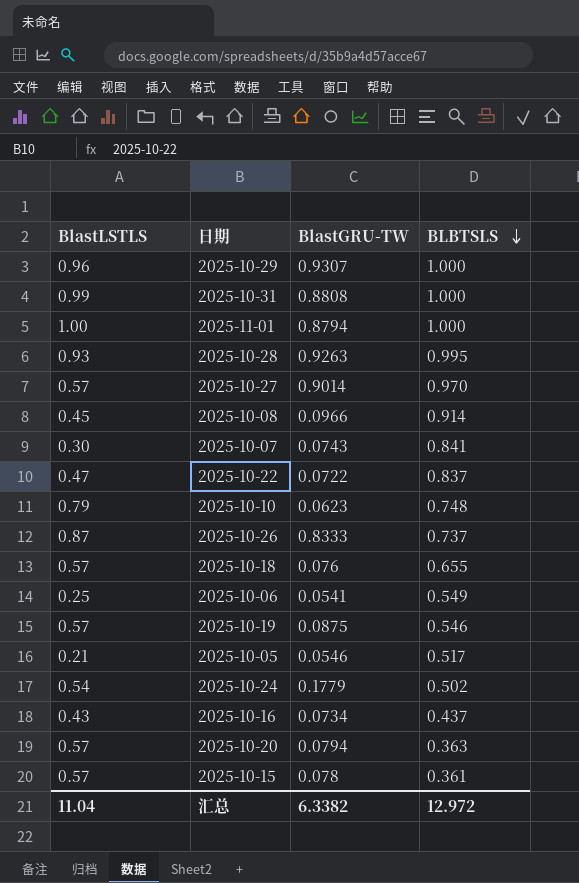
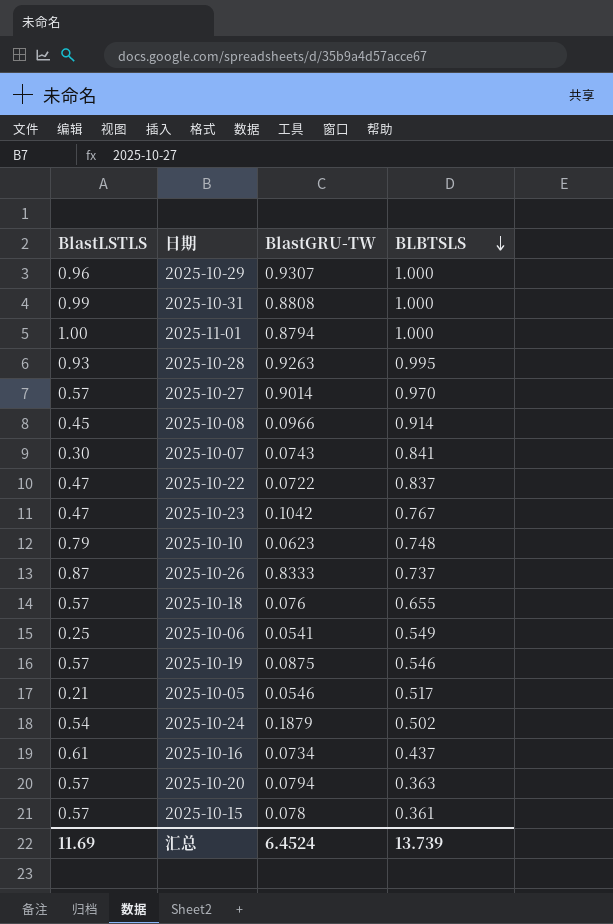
row 2025-10-23: none -> 0.47 | 0.1042 | 0.767
2025-10-24 | BlastGRU-TW: 0.1779 -> 0.1879
2025-10-16 | BlastLSTLS: 0.43 -> 0.61
汇总 | BlastLSTLS: 11.04 -> 11.69
汇总 | BlastGRU-TW: 6.3382 -> 6.4524
汇总 | BLBTSLS: 12.972 -> 13.739

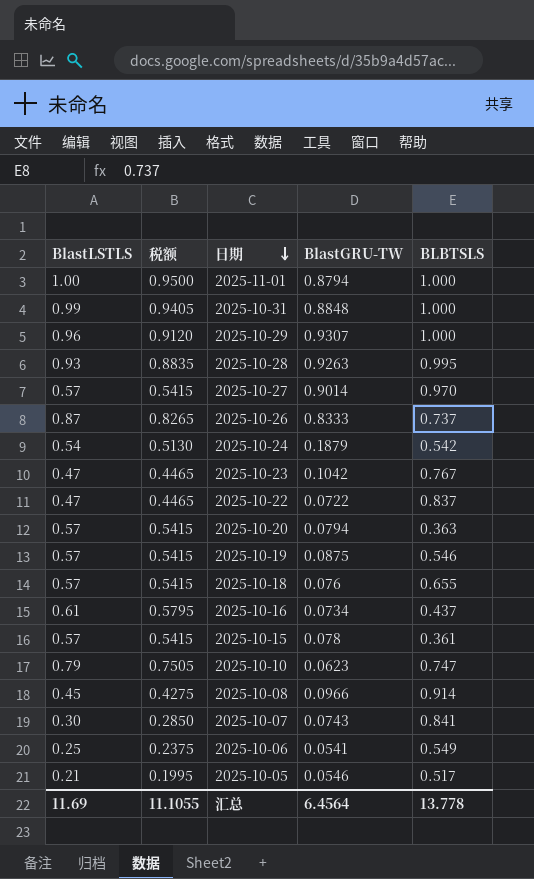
row order: BLBTSLS descending -> 日期 descending
column 税额 | formula: none -> [BlastLSTLS] * 0.95
2025-10-31 | BlastGRU-TW: 0.8808 -> 0.8848
2025-10-24 | BLBTSLS: 0.502 -> 0.542
2025-10-10 | BLBTSLS: 0.748 -> 0.747
汇总 | BlastGRU-TW: 6.4524 -> 6.4564
汇总 | BLBTSLS: 13.739 -> 13.778

